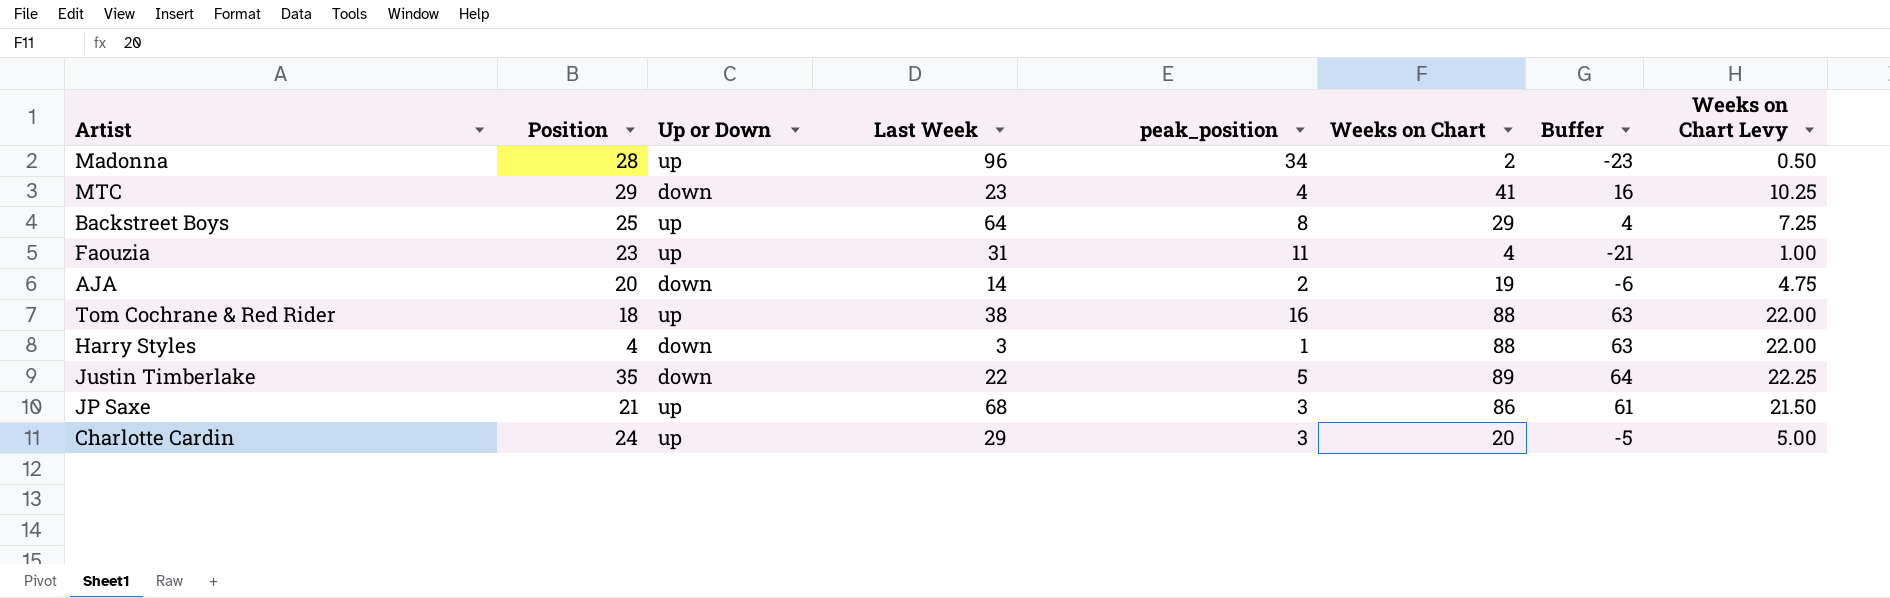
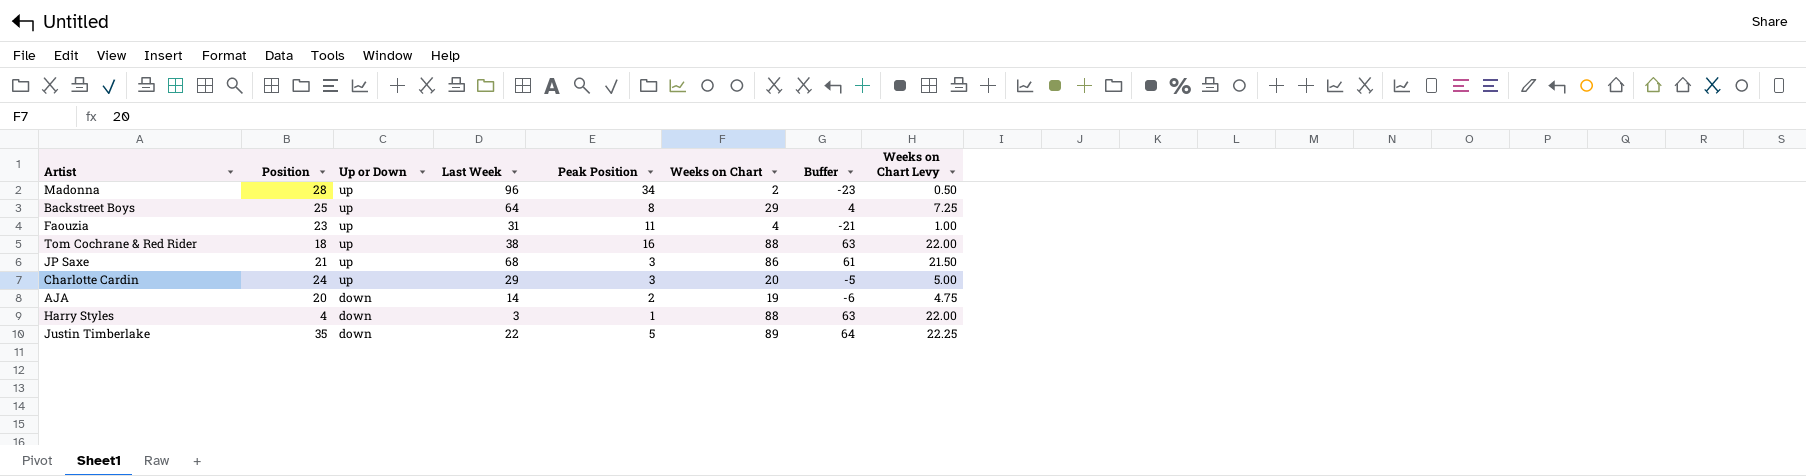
row order: none -> Up or Down descending
column name: peak_position -> Peak Position
row MTC: 29 | down | 23 | 4 | 41 | 16 | 10.25 -> none

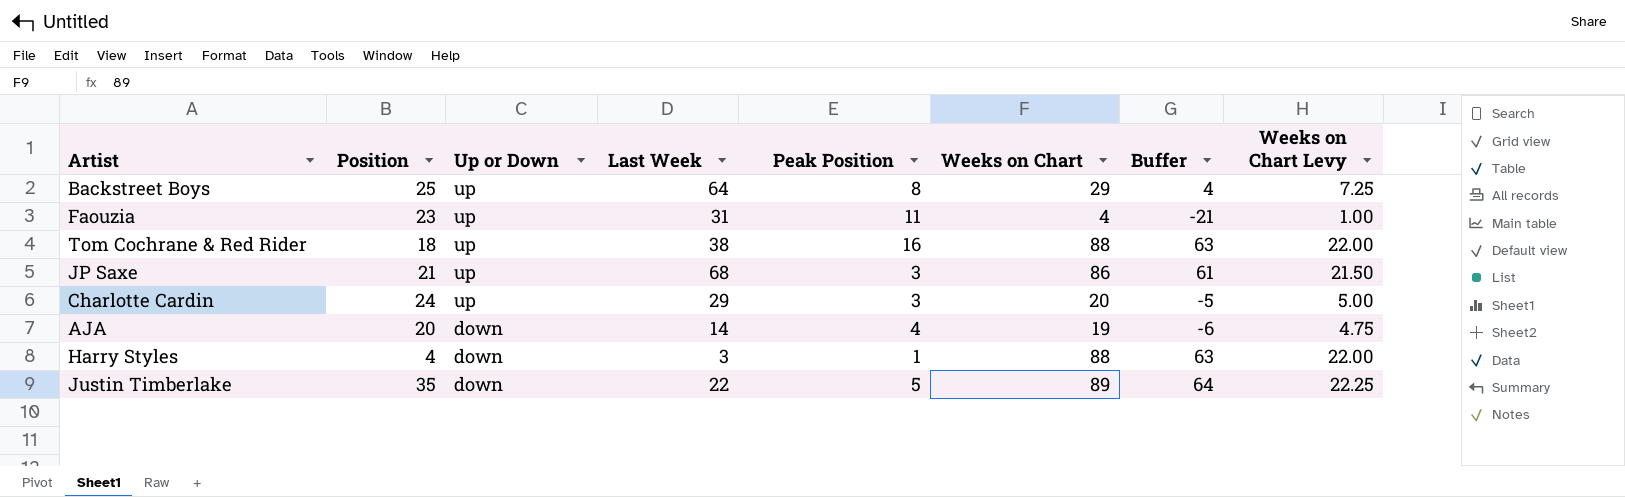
row Madonna: 28 | up | 96 | 34 | 2 | -23 | 0.50 -> none
AJA | Peak Position: 2 -> 4

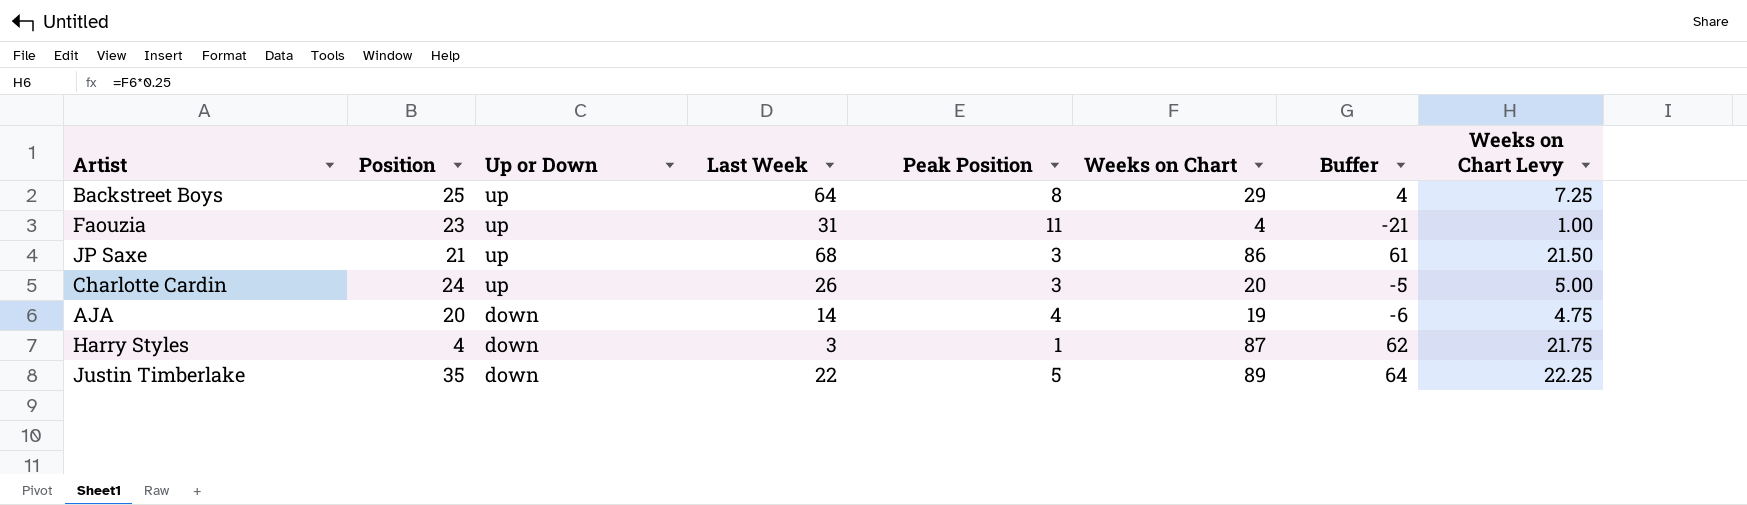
row Tom Cochrane & Red Rider: 18 | up | 38 | 16 | 88 | 63 | 22.00 -> none
Charlotte Cardin | Last Week: 29 -> 26
Harry Styles | Weeks on Chart: 88 -> 87
Harry Styles | Buffer: 63 -> 62
Harry Styles | Weeks on Chart Levy: 22.00 -> 21.75

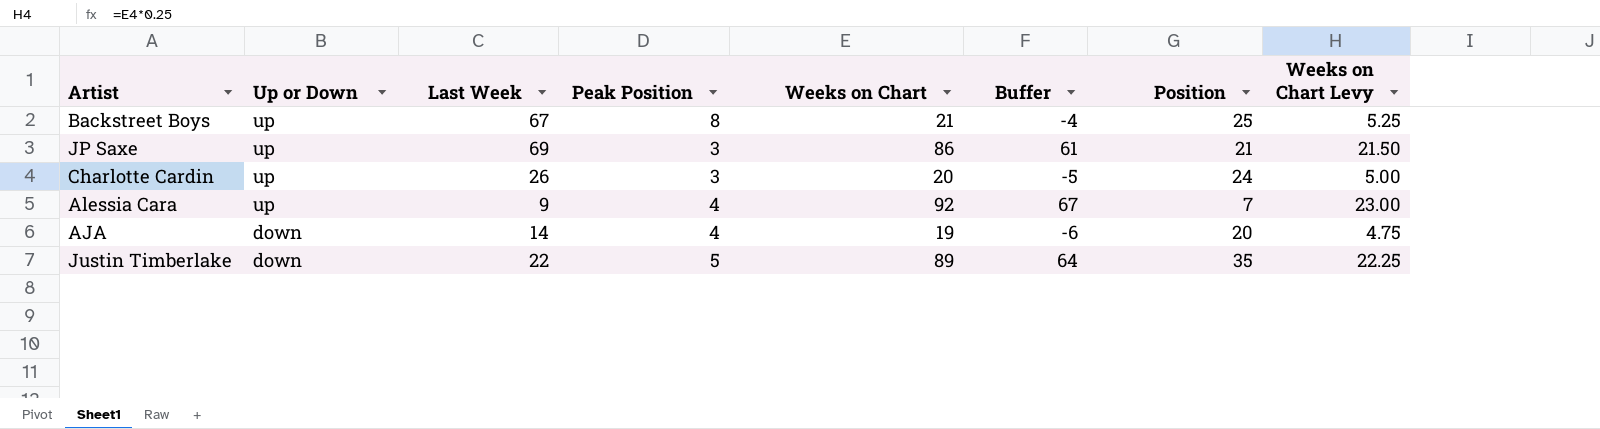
column Position | position: 2 -> 7
row Faouzia: 23 | up | 31 | 11 | 4 | -21 | 1.00 -> none
row Harry Styles: 4 | down | 3 | 1 | 87 | 62 | 21.75 -> none
Backstreet Boys | Last Week: 64 -> 67
Backstreet Boys | Weeks on Chart: 29 -> 21
Backstreet Boys | Buffer: 4 -> -4
Backstreet Boys | Weeks on Chart Levy: 7.25 -> 5.25
JP Saxe | Last Week: 68 -> 69
row Alessia Cara: none -> up | 9 | 4 | 92 | 67 | 7 | 23.00

